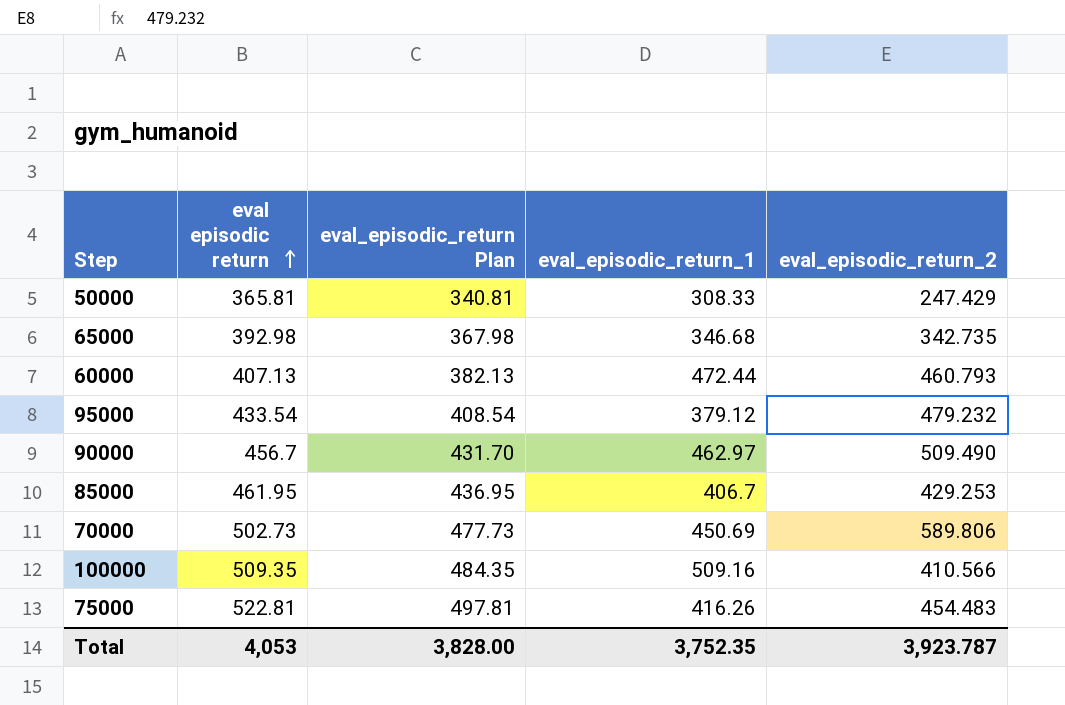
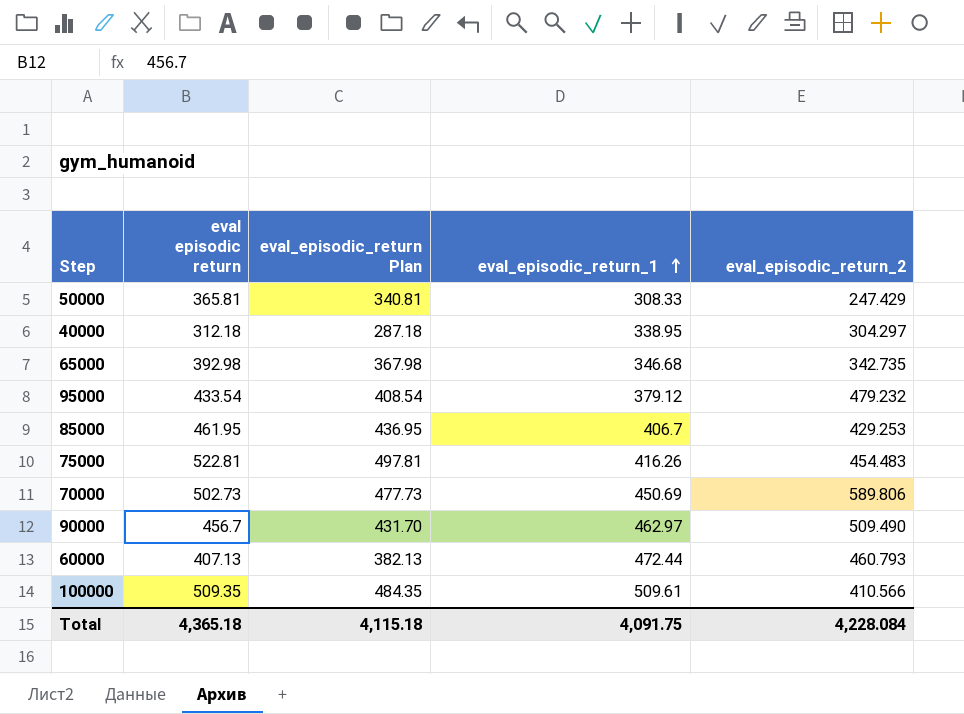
row order: eval episodic return ascending -> eval_episodic_return_1 ascending
row 40000: none -> 312.18 | 287.18 | 338.95 | 304.297
100000 | eval_episodic_return_1: 509.16 -> 509.61
Total | eval episodic return: 4,053 -> 4,365.18
Total | eval_episodic_return Plan: 3,828.00 -> 4,115.18
Total | eval_episodic_return_1: 3,752.35 -> 4,091.75
Total | eval_episodic_return_2: 3,923.787 -> 4,228.084

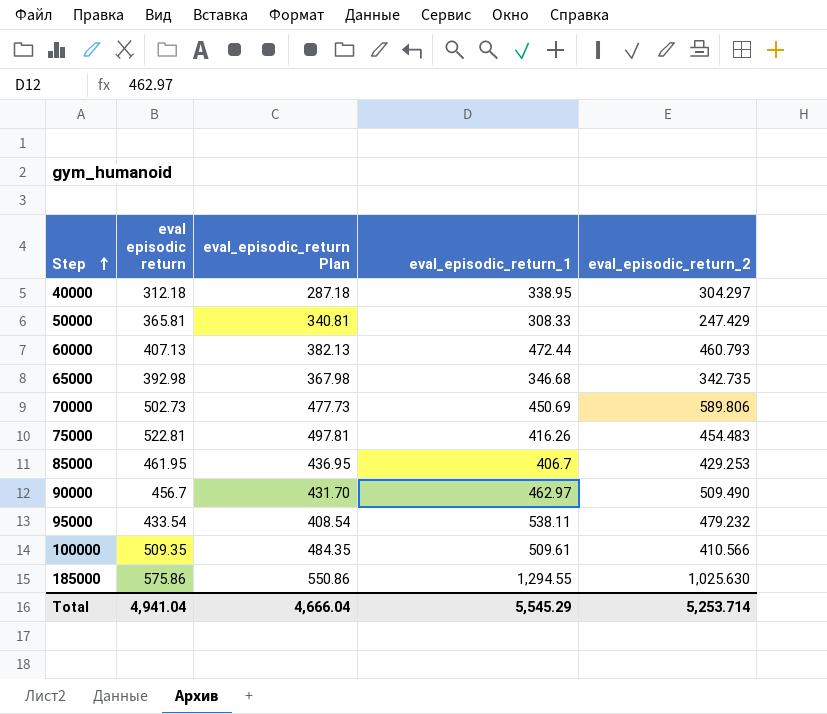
row order: eval_episodic_return_1 ascending -> Step ascending
95000 | eval_episodic_return_1: 379.12 -> 538.11
row 185000: none -> 575.86 | 550.86 | 1,294.55 | 1,025.630
Total | eval episodic return: 4,365.18 -> 4,941.04
Total | eval_episodic_return Plan: 4,115.18 -> 4,666.04
Total | eval_episodic_return_1: 4,091.75 -> 5,545.29
Total | eval_episodic_return_2: 4,228.084 -> 5,253.714

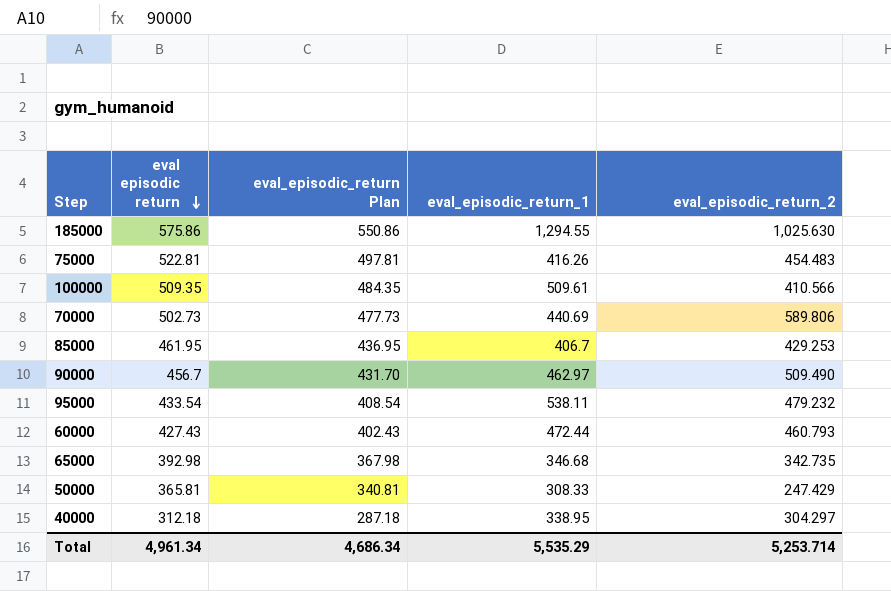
row order: Step ascending -> eval episodic return descending
70000 | eval_episodic_return_1: 450.69 -> 440.69
60000 | eval episodic return: 407.13 -> 427.43
60000 | eval_episodic_return Plan: 382.13 -> 402.43
Total | eval episodic return: 4,941.04 -> 4,961.34
Total | eval_episodic_return Plan: 4,666.04 -> 4,686.34
Total | eval_episodic_return_1: 5,545.29 -> 5,535.29

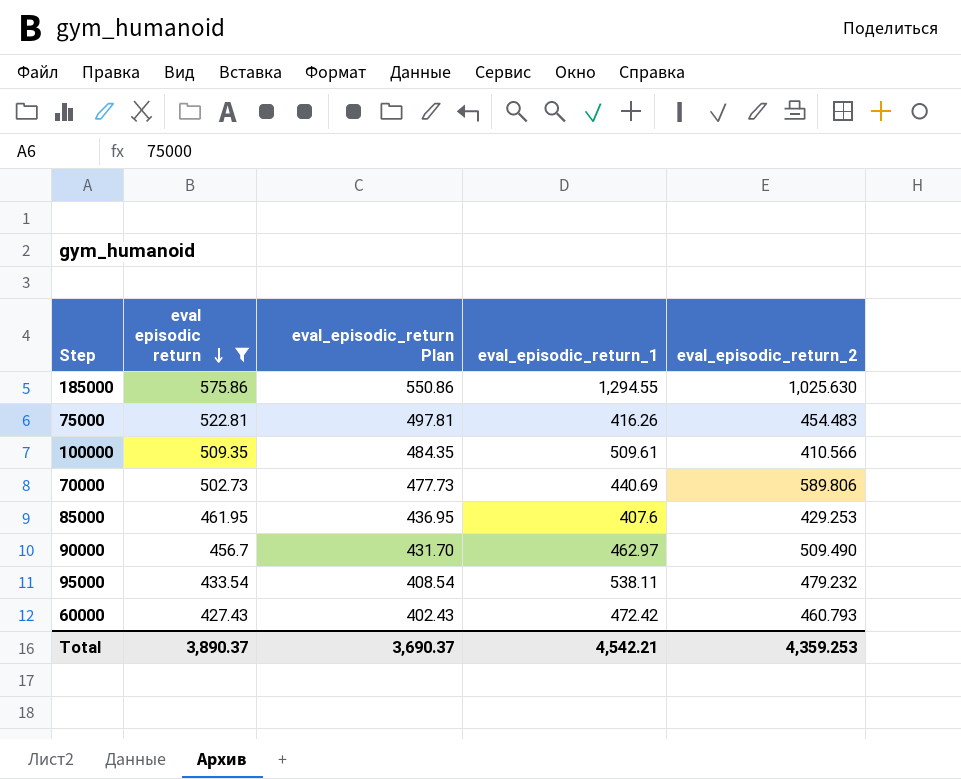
filter: none -> eval episodic return >= 427.43
85000 | eval_episodic_return_1: 406.7 -> 407.6
60000 | eval_episodic_return_1: 472.44 -> 472.42
Total | eval episodic return: 4,961.34 -> 3,890.37
Total | eval_episodic_return Plan: 4,686.34 -> 3,690.37
Total | eval_episodic_return_1: 5,535.29 -> 4,542.21
Total | eval_episodic_return_2: 5,253.714 -> 4,359.253

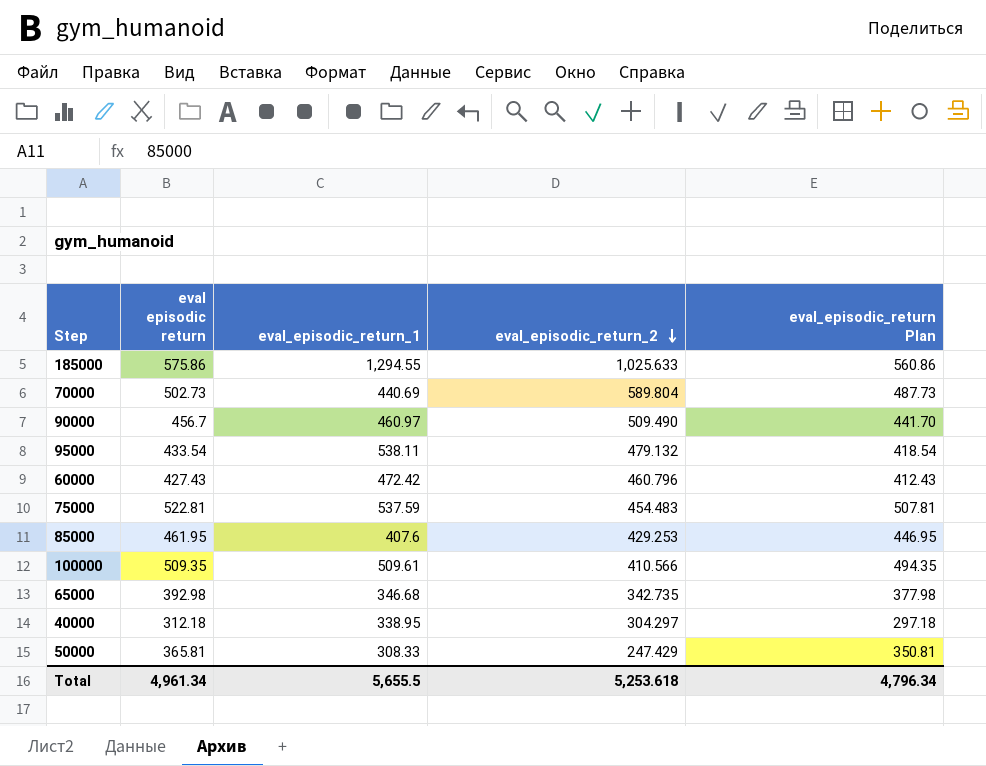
filter: eval episodic return >= 427.43 -> none
row order: eval episodic return descending -> eval_episodic_return_2 descending
column eval_episodic_return Plan | formula: [eval episodic return] - 25 -> [eval episodic return] - 15
column eval_episodic_return Plan | position: 3 -> 5
185000 | eval_episodic_return_2: 1,025.630 -> 1,025.633
70000 | eval_episodic_return_2: 589.806 -> 589.804
90000 | eval_episodic_return_1: 462.97 -> 460.97
95000 | eval_episodic_return_2: 479.232 -> 479.132
60000 | eval_episodic_return_2: 460.793 -> 460.796
75000 | eval_episodic_return_1: 416.26 -> 537.59
Total | eval episodic return: 3,890.37 -> 4,961.34
Total | eval_episodic_return_1: 4,542.21 -> 5,655.5
Total | eval_episodic_return_2: 4,359.253 -> 5,253.618
Total | eval_episodic_return Plan: 3,690.37 -> 4,796.34

